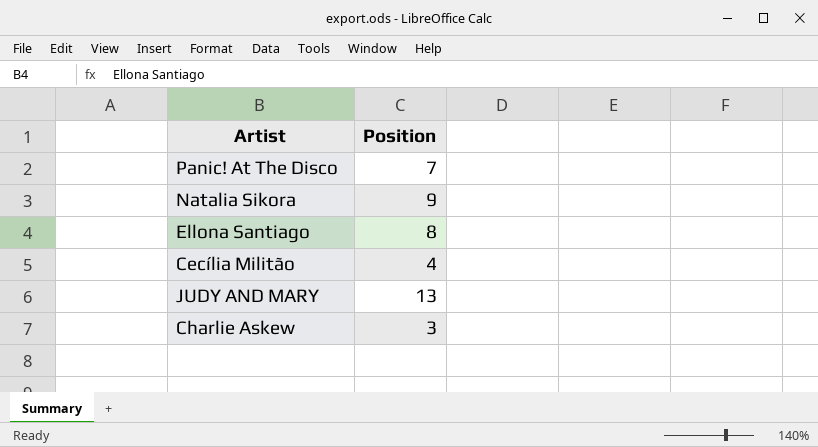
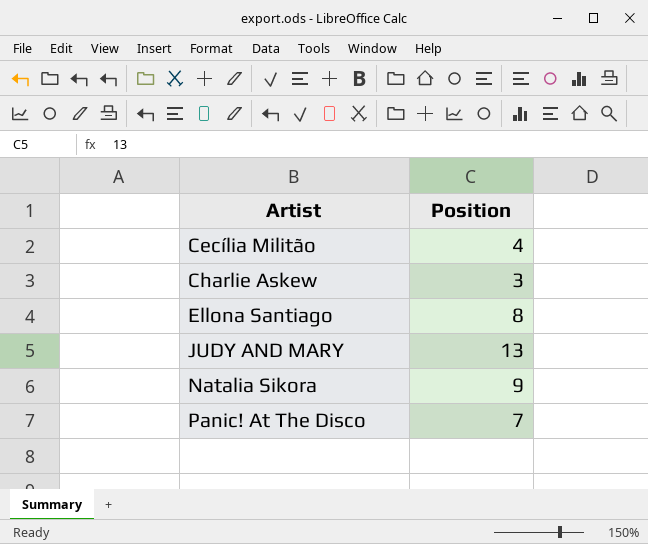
row order: none -> Artist ascending

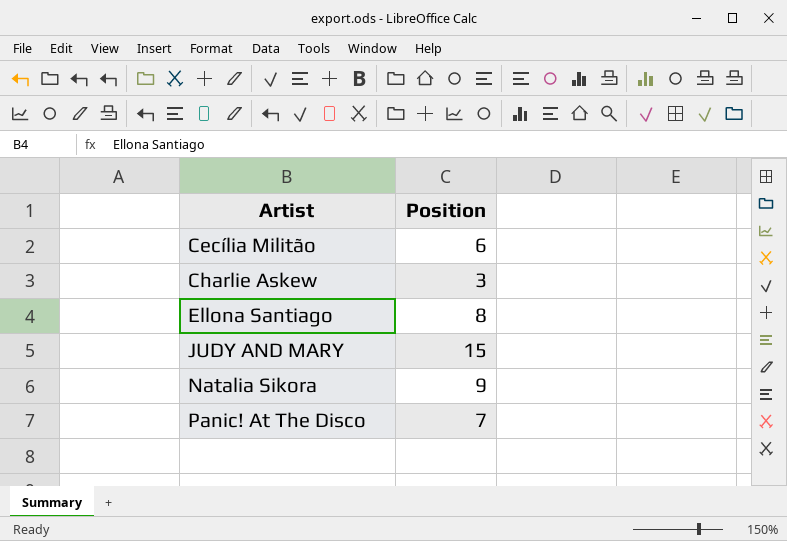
Cecília Militão | Position: 4 -> 6
JUDY AND MARY | Position: 13 -> 15

